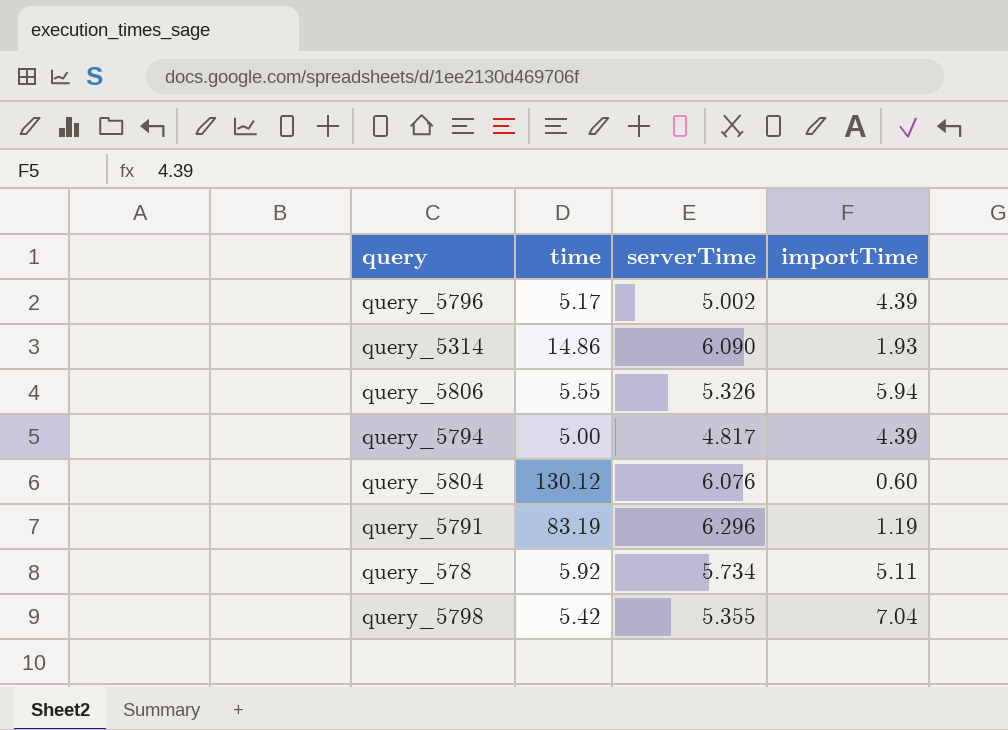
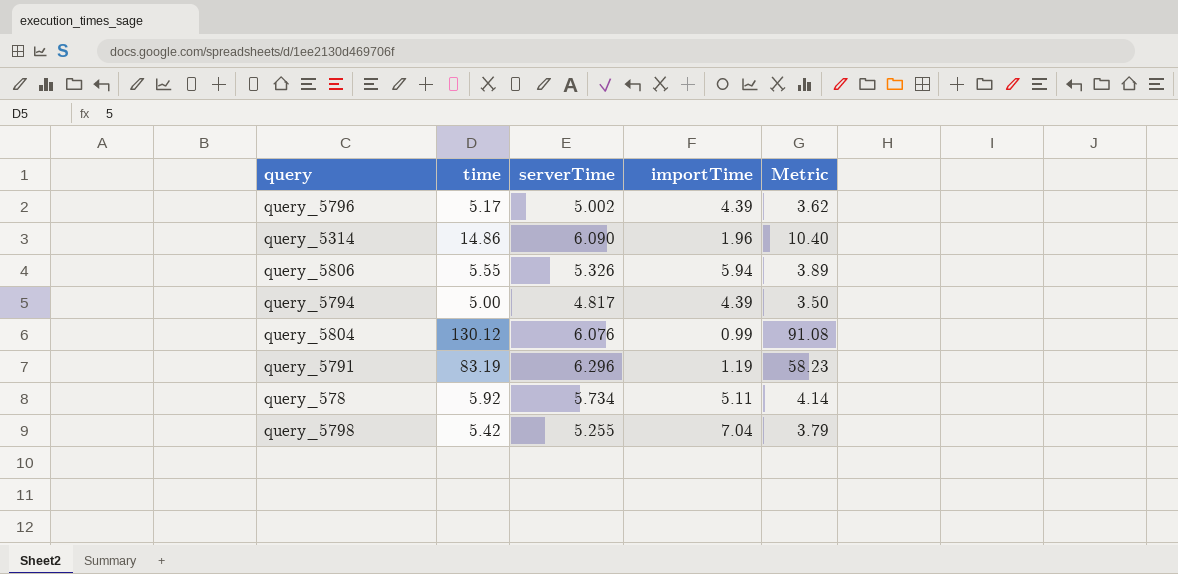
column Metric | formula: none -> [time] * 0.7
query_5314 | importTime: 1.93 -> 1.96
query_5804 | importTime: 0.60 -> 0.99
query_5798 | serverTime: 5.355 -> 5.255

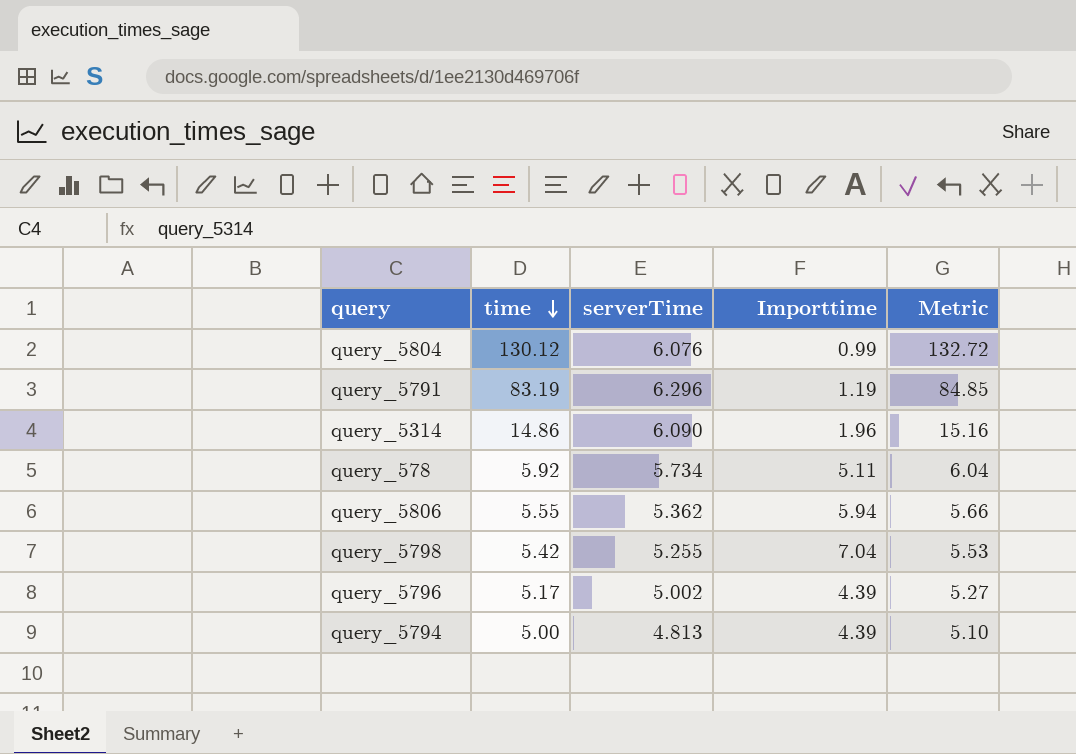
row order: none -> time descending
column name: importTime -> Importtime
column Metric | formula: [time] * 0.7 -> [time] * 1.02
query_5806 | serverTime: 5.326 -> 5.362
query_5794 | serverTime: 4.817 -> 4.813

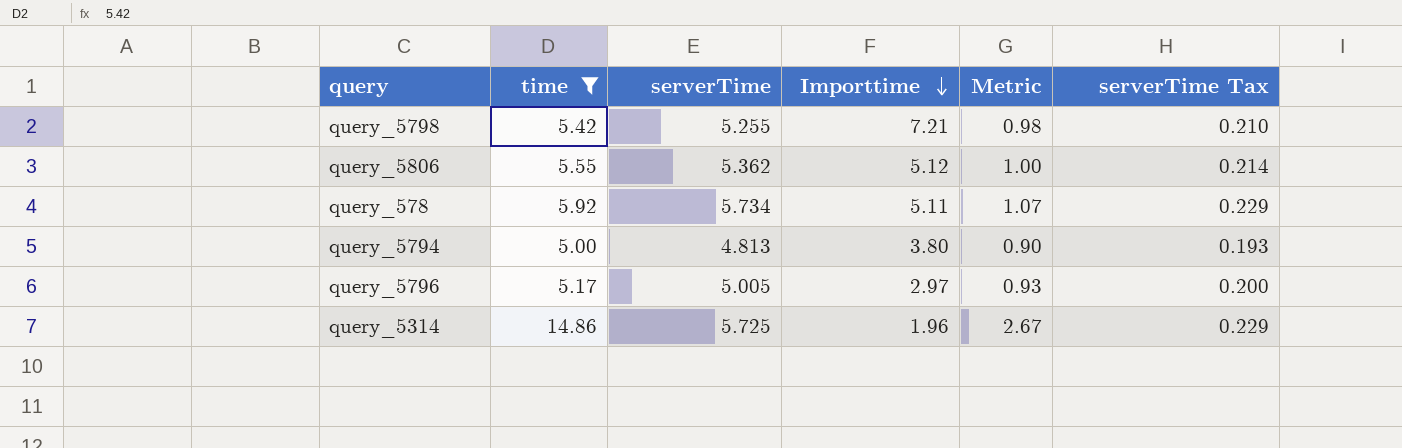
filter: none -> time <= 14.86
row order: time descending -> Importtime descending
column Metric | formula: [time] * 1.02 -> [time] * 0.18
column serverTime Tax | formula: none -> [serverTime] * 0.04
query_5798 | Importtime: 7.04 -> 7.21
query_5806 | Importtime: 5.94 -> 5.12
query_5794 | Importtime: 4.39 -> 3.80
query_5796 | serverTime: 5.002 -> 5.005
query_5796 | Importtime: 4.39 -> 2.97
query_5314 | serverTime: 6.090 -> 5.725

